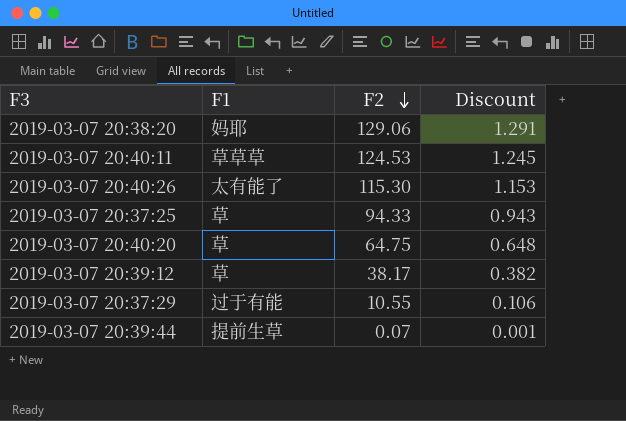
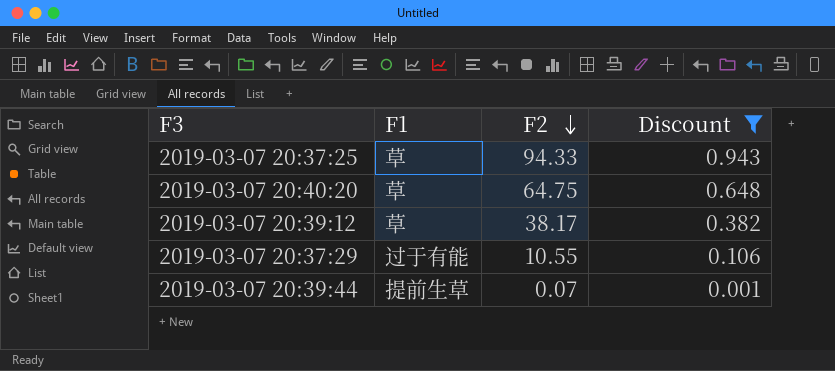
filter: none -> Discount <= 0.943

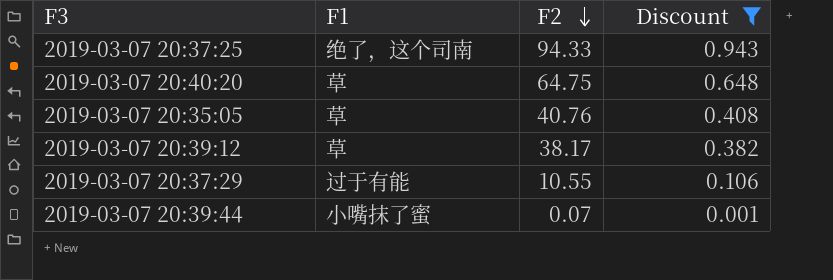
2019-03-07 20:37:25 | F1: 草 -> 绝了，这个司南
row 2019-03-07 20:35:05: none -> 草 | 40.76 | 0.408
2019-03-07 20:39:44 | F1: 提前生草 -> 小嘴抹了蜜

